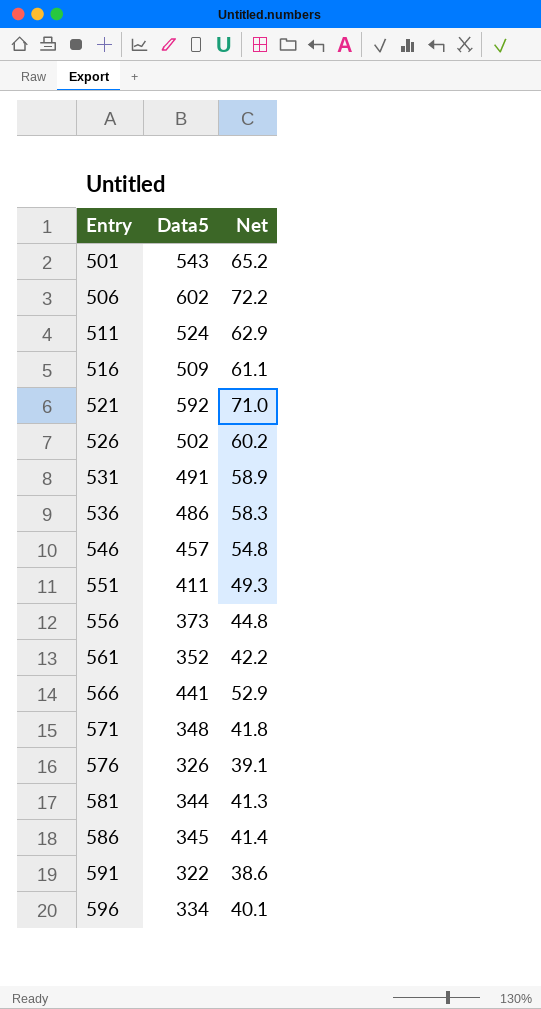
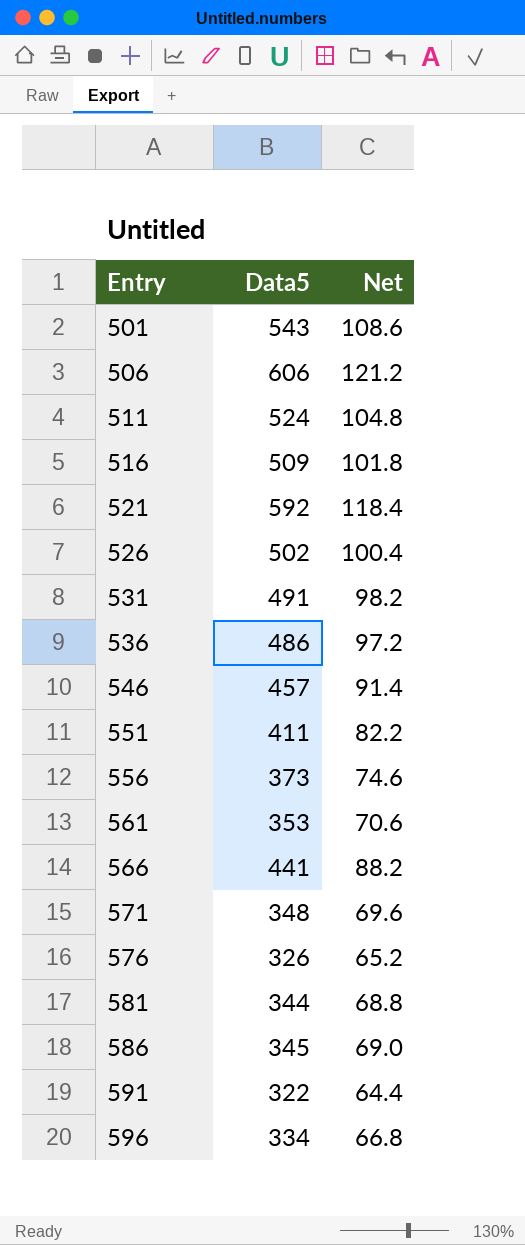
column Net | formula: [Data5] * 0.12 -> [Data5] * 0.2
506 | Data5: 602 -> 606
561 | Data5: 352 -> 353

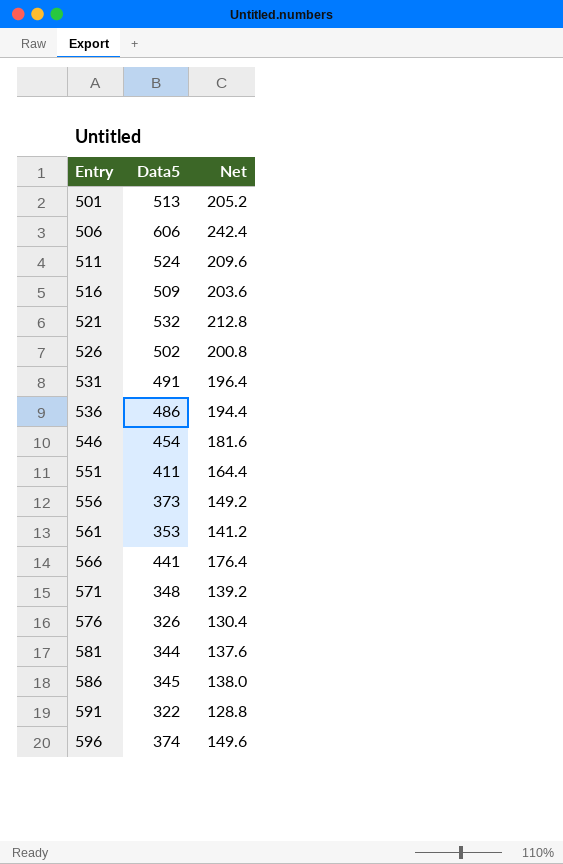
column Net | formula: [Data5] * 0.2 -> [Data5] * 0.4
501 | Data5: 543 -> 513
521 | Data5: 592 -> 532
546 | Data5: 457 -> 454
596 | Data5: 334 -> 374

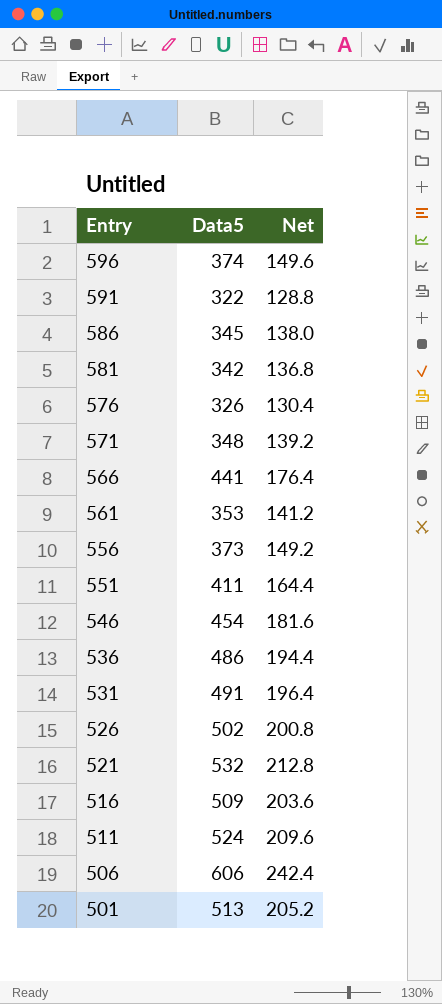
row order: Entry ascending -> Entry descending
581 | Data5: 344 -> 342
581 | Net: 137.6 -> 136.8

